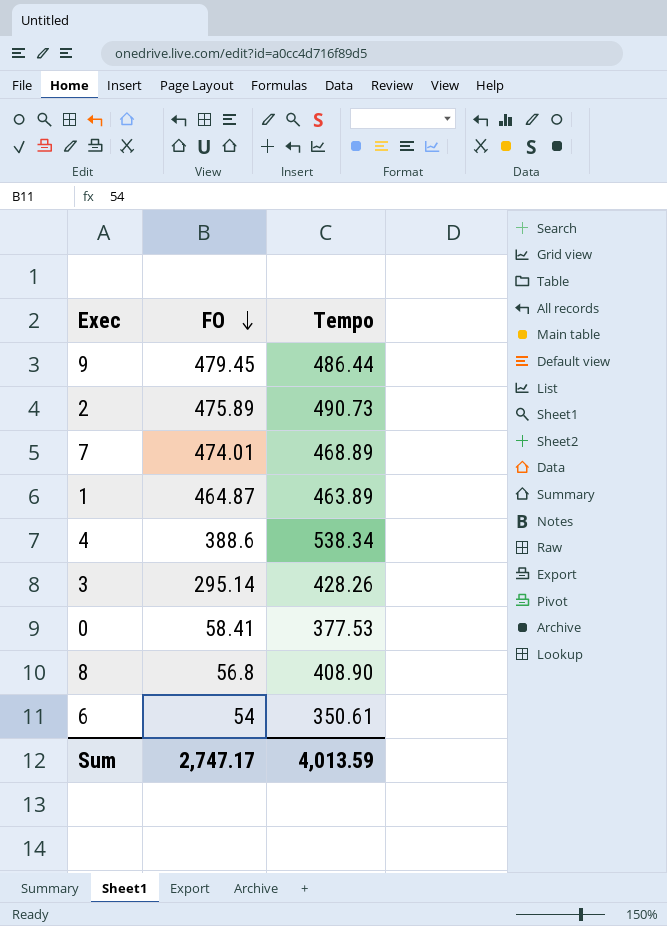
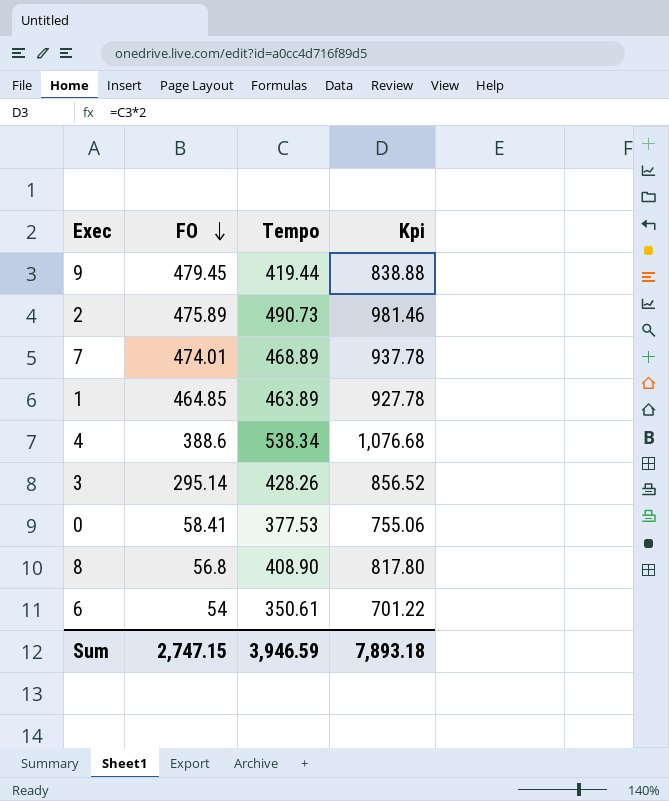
column Kpi | formula: none -> [Tempo] * 2
9 | Tempo: 486.44 -> 419.44
1 | FO: 464.87 -> 464.85
Sum | FO: 2,747.17 -> 2,747.15
Sum | Tempo: 4,013.59 -> 3,946.59

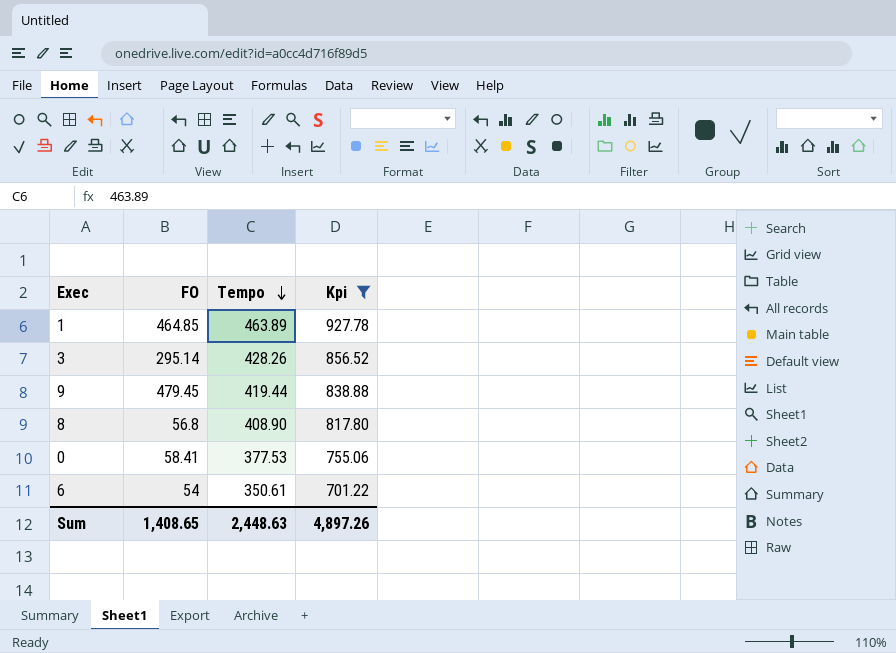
filter: none -> Kpi <= 927.78
row order: FO descending -> Tempo descending
Sum | FO: 2,747.15 -> 1,408.65
Sum | Tempo: 3,946.59 -> 2,448.63
Sum | Kpi: 7,893.18 -> 4,897.26

